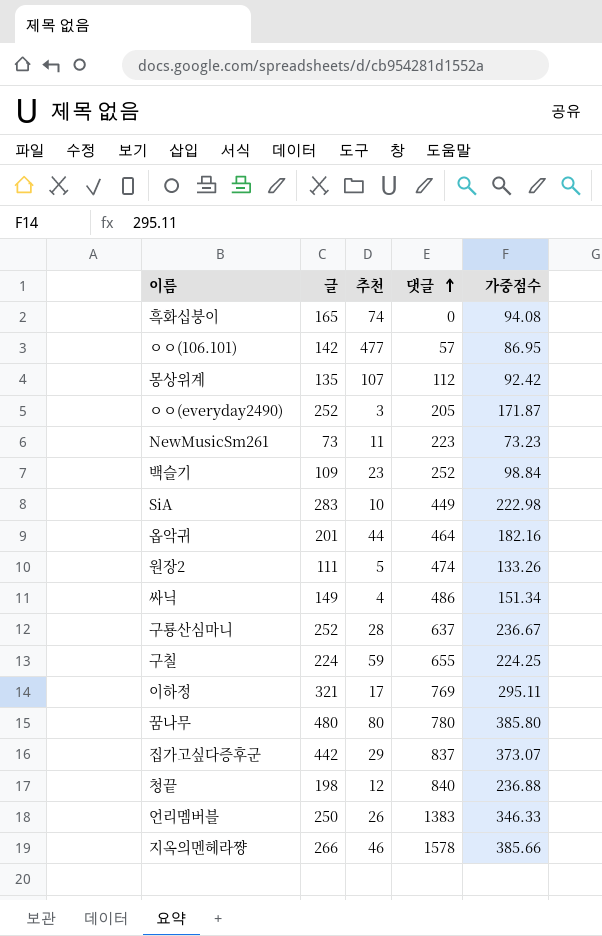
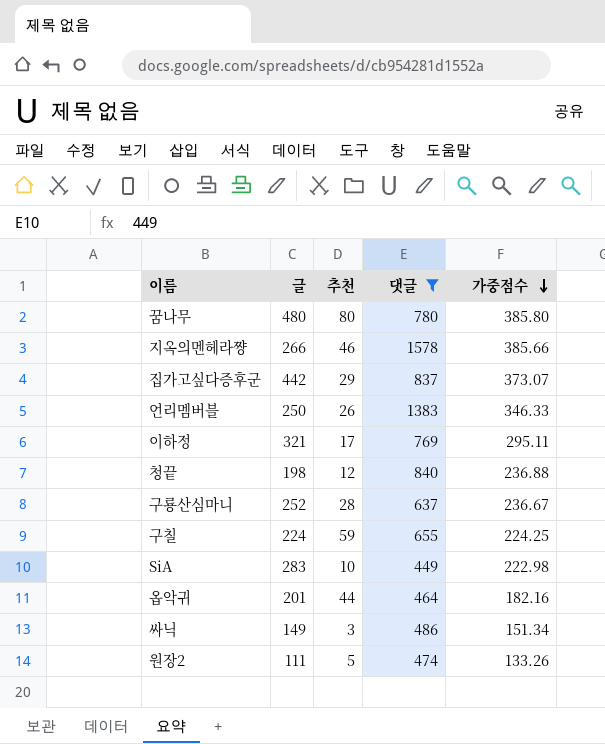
filter: none -> 댓글 >= 449
row order: 댓글 ascending -> 가중점수 descending
싸닉 | 추천: 4 -> 3

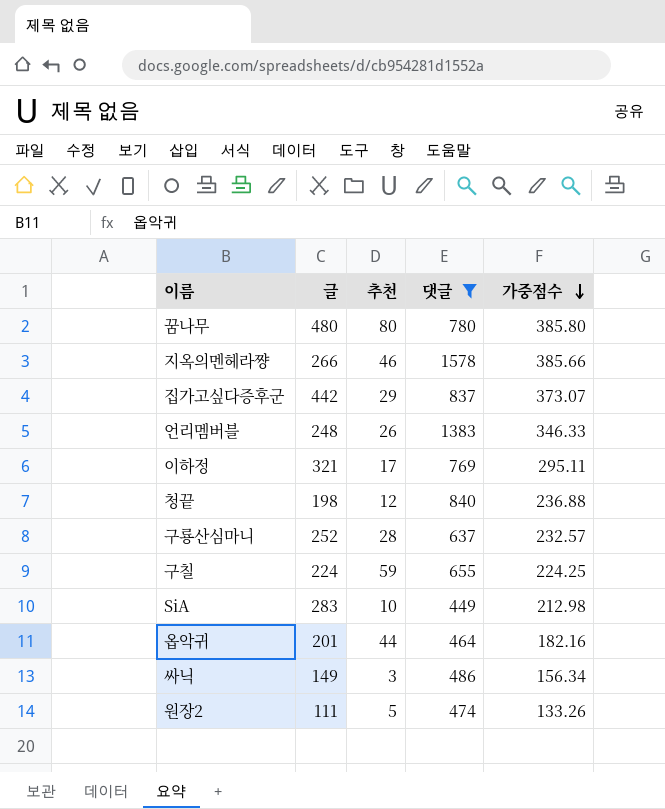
언리멤버블 | 글: 250 -> 248
구룡산심마니 | 가중점수: 236.67 -> 232.57
SiA | 가중점수: 222.98 -> 212.98
싸닉 | 가중점수: 151.34 -> 156.34

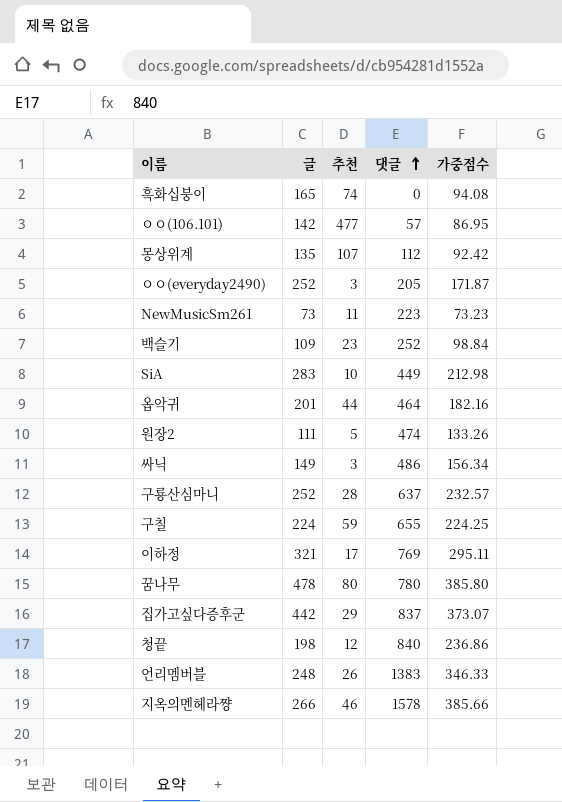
filter: 댓글 >= 449 -> none
row order: 가중점수 descending -> 댓글 ascending
꿈나무 | 글: 480 -> 478
청끝 | 가중점수: 236.88 -> 236.86

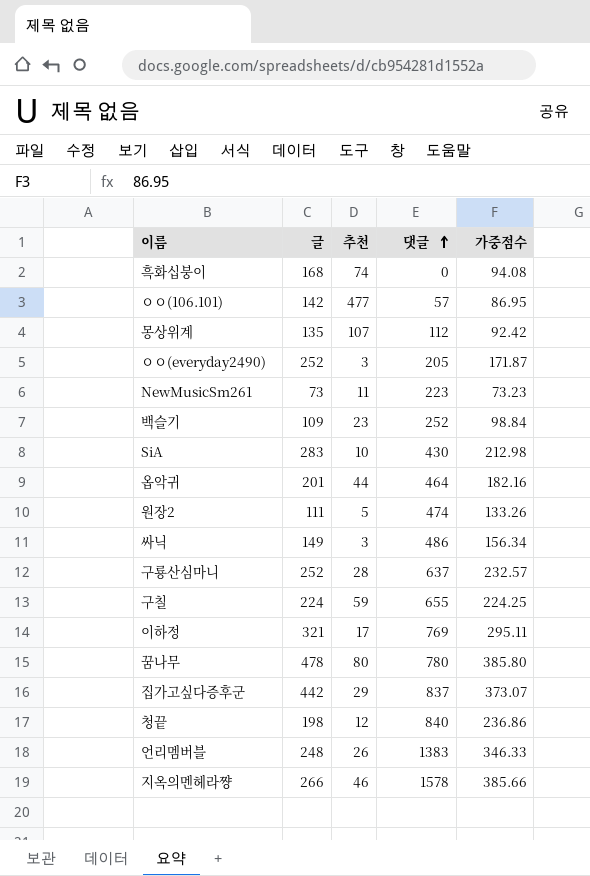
흑화십붕이 | 글: 165 -> 168
SiA | 댓글: 449 -> 430

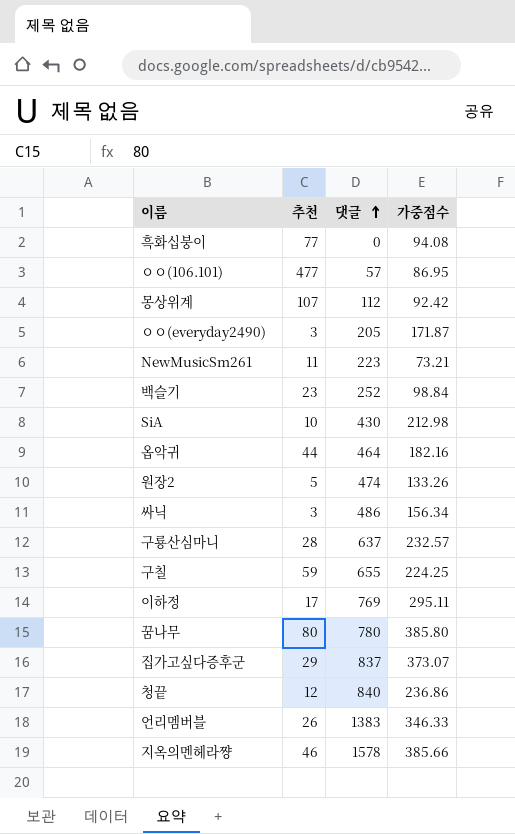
column 글 | position: 2 -> none
흑화십붕이 | 추천: 74 -> 77
NewMusicSm261 | 가중점수: 73.23 -> 73.21

